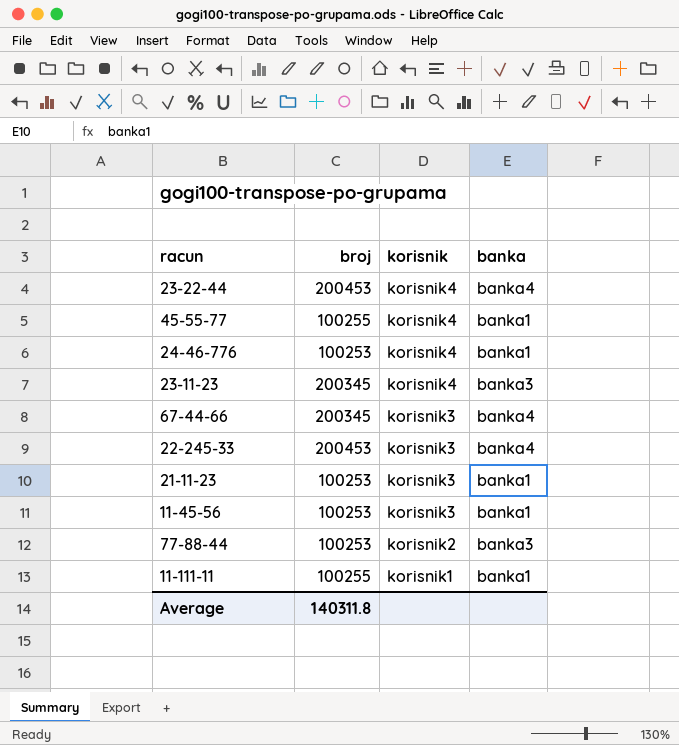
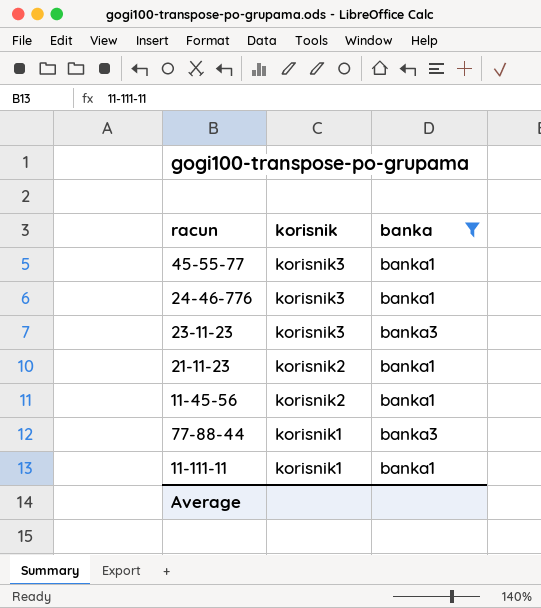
filter: none -> banka != banka4
column broj | position: 2 -> none
45-55-77 | korisnik: korisnik4 -> korisnik3
24-46-776 | korisnik: korisnik4 -> korisnik3
23-11-23 | korisnik: korisnik4 -> korisnik3
21-11-23 | korisnik: korisnik3 -> korisnik2
11-45-56 | korisnik: korisnik3 -> korisnik2
77-88-44 | korisnik: korisnik2 -> korisnik1

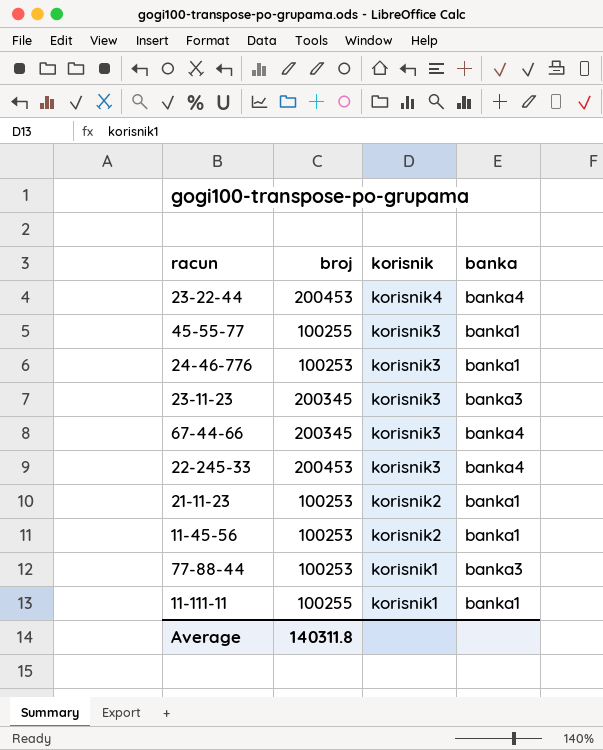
filter: banka != banka4 -> none
column broj | position: none -> 2

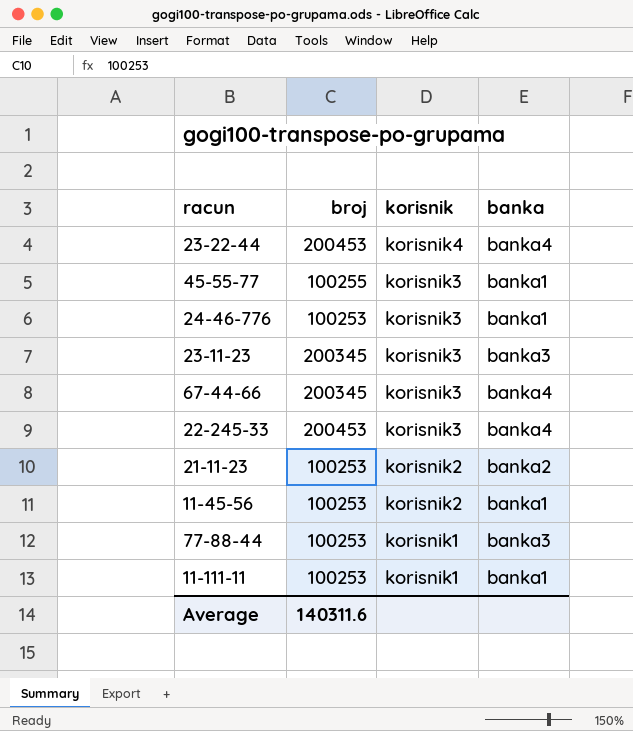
21-11-23 | banka: banka1 -> banka2
11-111-11 | broj: 100255 -> 100253
Average | broj: 140311.8 -> 140311.6

